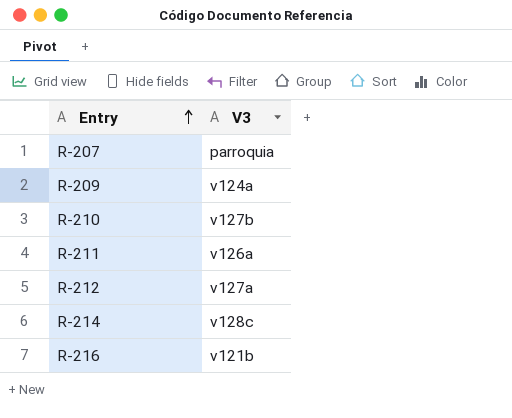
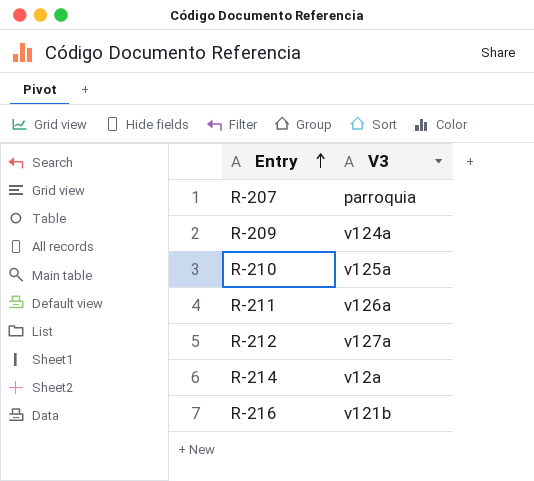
R-210 | V3: v127b -> v125a
R-214 | V3: v128c -> v12a

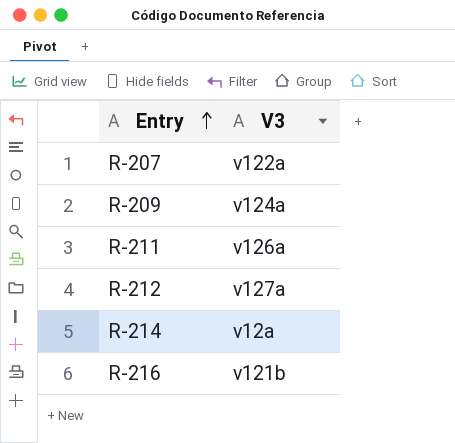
row R-210: v125a -> none
R-207 | V3: parroquia -> v122a

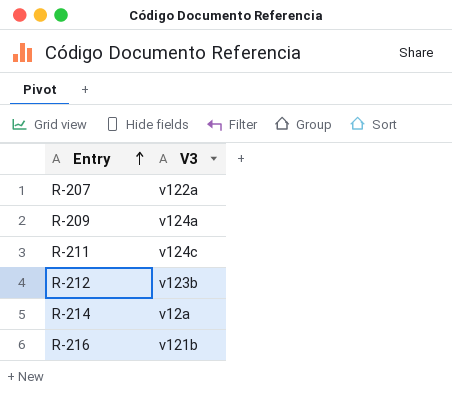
R-211 | V3: v126a -> v124c
R-212 | V3: v127a -> v123b

